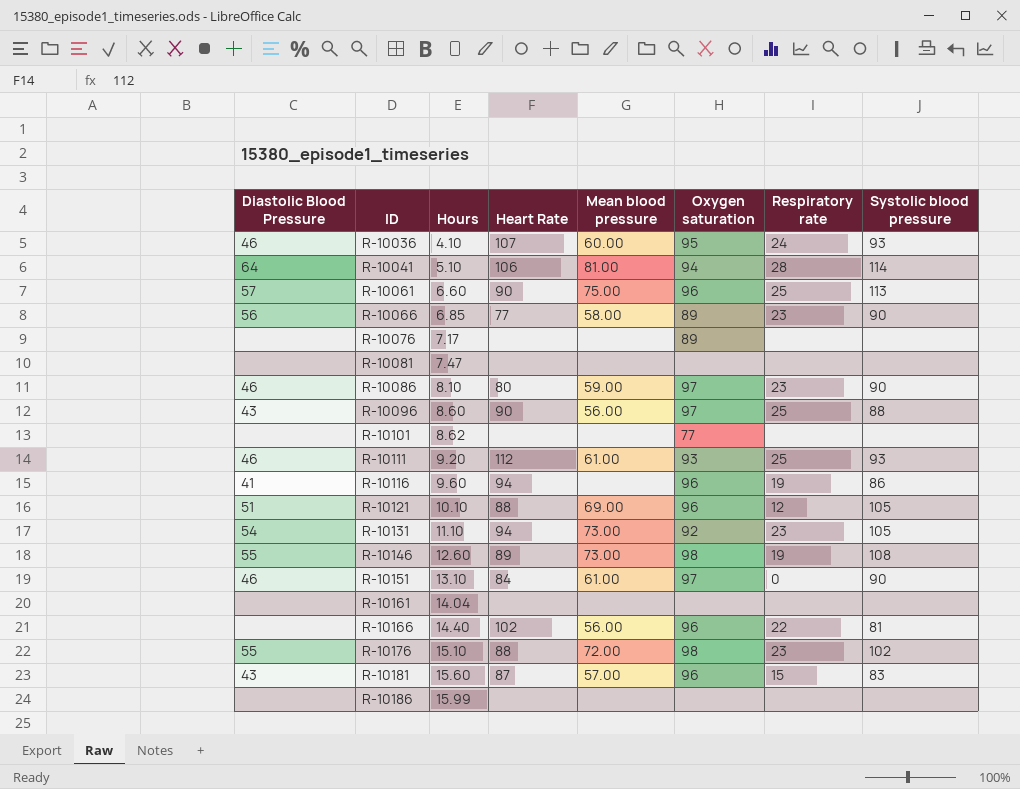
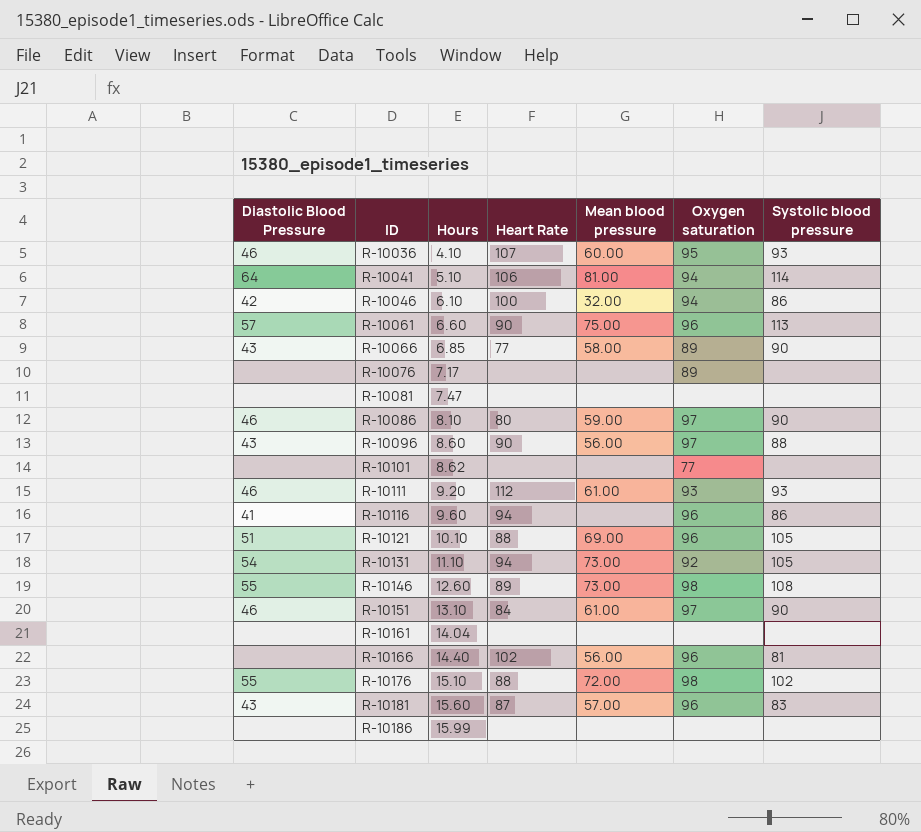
column Respiratory rate | position: 7 -> none
row R-10046: none -> 42 | 6.10 | 100 | 32.00 | 94 | 86
R-10066 | Diastolic Blood Pressure: 56 -> 43

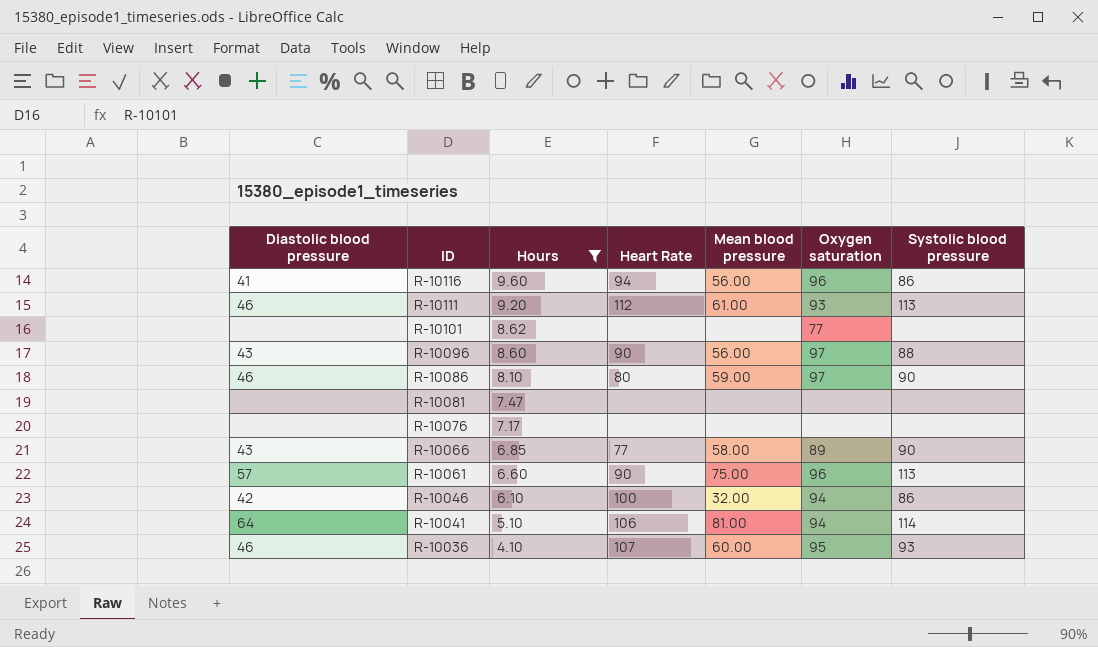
filter: none -> Hours <= 9.60
row order: ID ascending -> ID descending
column name: Diastolic Blood Pressure -> Diastolic blood pressure
R-10116 | Mean blood pressure: none -> 56.00
R-10111 | Systolic blood pressure: 93 -> 113
R-10076 | Oxygen saturation: 89 -> none

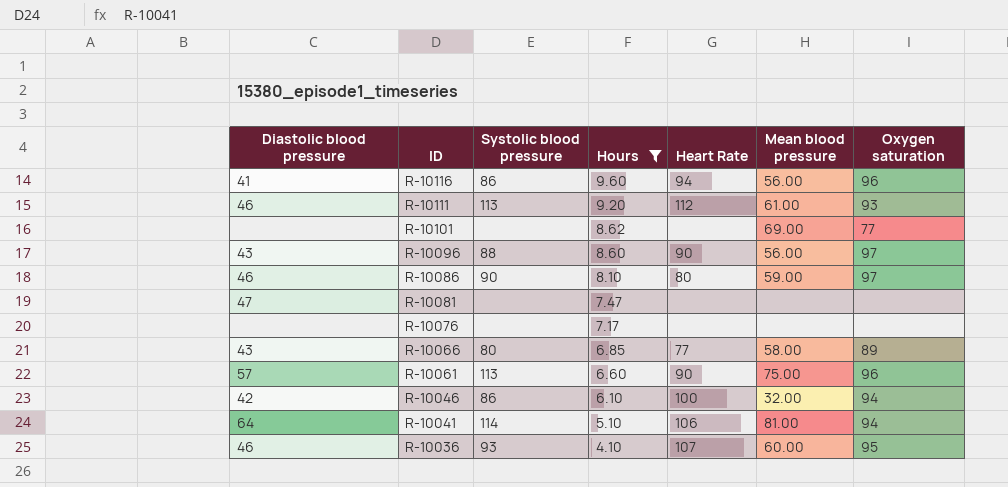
column Systolic blood pressure | position: 7 -> 3
R-10101 | Mean blood pressure: none -> 69.00
R-10081 | Diastolic blood pressure: none -> 47
R-10066 | Systolic blood pressure: 90 -> 80

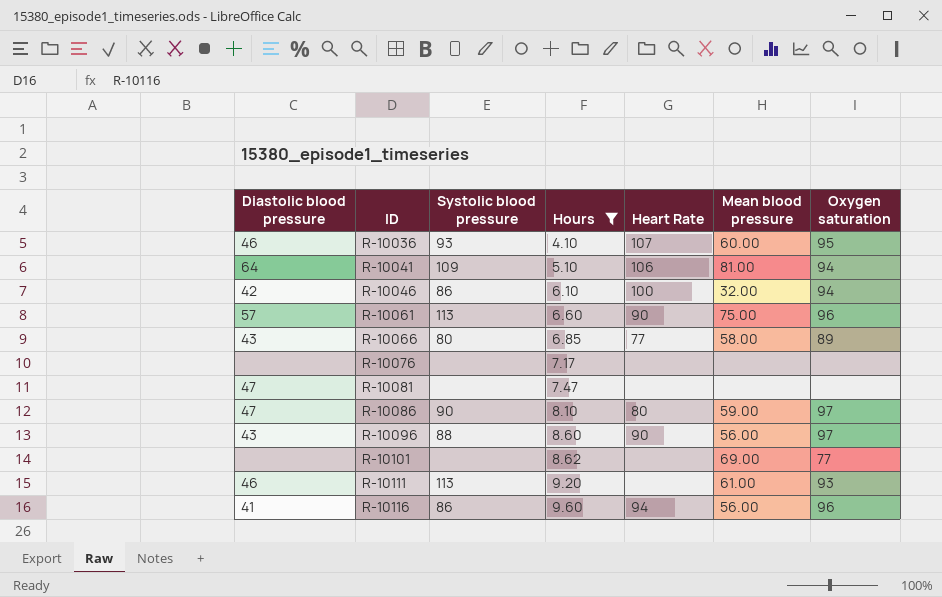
row order: ID descending -> ID ascending
R-10041 | Systolic blood pressure: 114 -> 109
R-10086 | Diastolic blood pressure: 46 -> 47
R-10111 | Heart Rate: 112 -> none

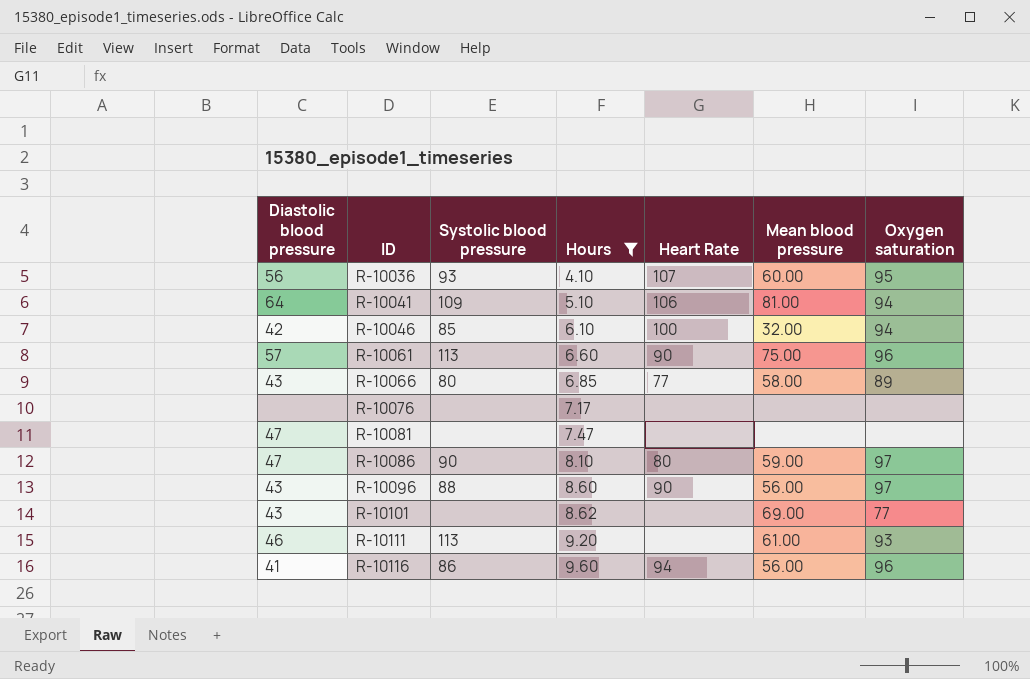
R-10036 | Diastolic blood pressure: 46 -> 56
R-10046 | Systolic blood pressure: 86 -> 85
R-10101 | Diastolic blood pressure: none -> 43

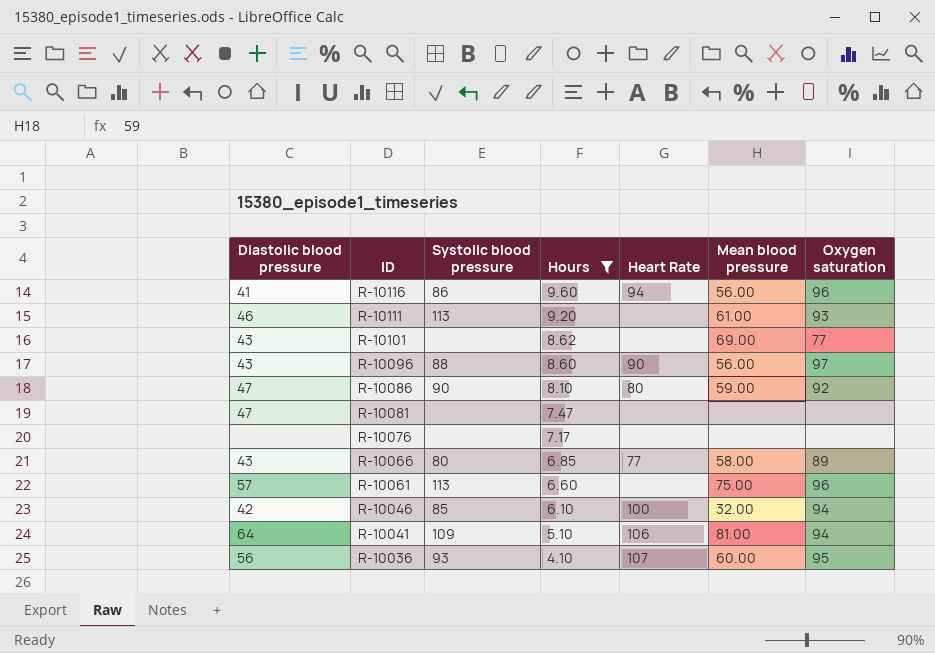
row order: ID ascending -> ID descending
R-10086 | Oxygen saturation: 97 -> 92
R-10061 | Heart Rate: 90 -> none

